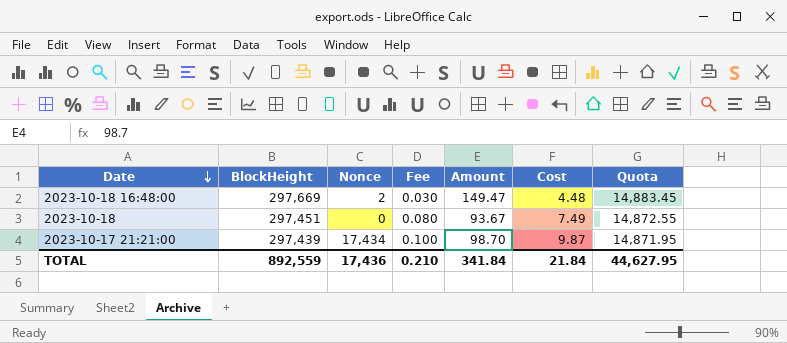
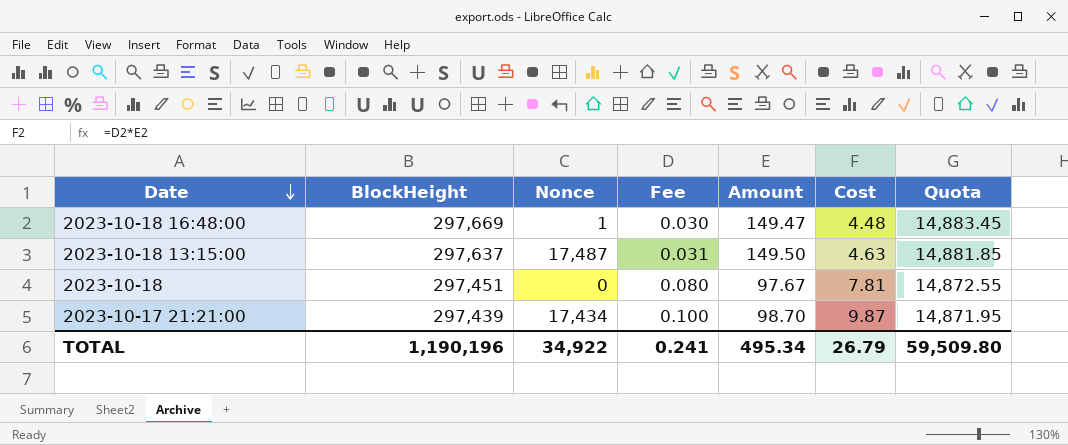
2023-10-18 16:48:00 | Nonce: 2 -> 1
row 2023-10-18 13:15:00: none -> 297,637 | 17,487 | 0.031 | 149.50 | 4.63 | 14,881.85
2023-10-18 | Amount: 93.67 -> 97.67
2023-10-18 | Cost: 7.49 -> 7.81
TOTAL | BlockHeight: 892,559 -> 1,190,196
TOTAL | Nonce: 17,436 -> 34,922
TOTAL | Fee: 0.210 -> 0.241
TOTAL | Amount: 341.84 -> 495.34
TOTAL | Cost: 21.84 -> 26.79
TOTAL | Quota: 44,627.95 -> 59,509.80

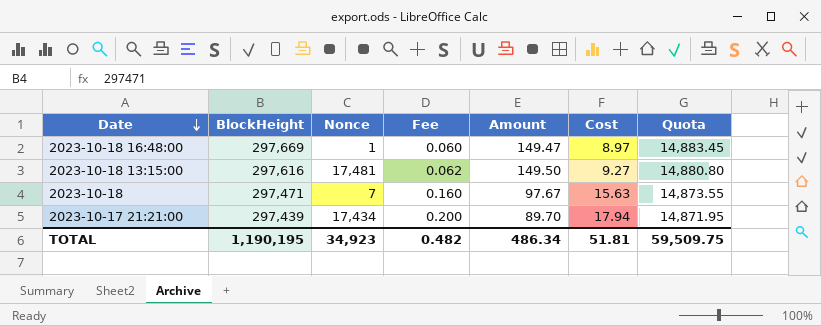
2023-10-18 16:48:00 | Fee: 0.030 -> 0.060
2023-10-18 16:48:00 | Cost: 4.48 -> 8.97
2023-10-18 13:15:00 | BlockHeight: 297,637 -> 297,616
2023-10-18 13:15:00 | Nonce: 17,487 -> 17,481
2023-10-18 13:15:00 | Fee: 0.031 -> 0.062
2023-10-18 13:15:00 | Cost: 4.63 -> 9.27
2023-10-18 13:15:00 | Quota: 14,881.85 -> 14,880.80
2023-10-18 | BlockHeight: 297,451 -> 297,471
2023-10-18 | Nonce: 0 -> 7
2023-10-18 | Fee: 0.080 -> 0.160
2023-10-18 | Cost: 7.81 -> 15.63
2023-10-18 | Quota: 14,872.55 -> 14,873.55
2023-10-17 21:21:00 | Fee: 0.100 -> 0.200
2023-10-17 21:21:00 | Amount: 98.70 -> 89.70
2023-10-17 21:21:00 | Cost: 9.87 -> 17.94
TOTAL | BlockHeight: 1,190,196 -> 1,190,195
TOTAL | Nonce: 34,922 -> 34,923
TOTAL | Fee: 0.241 -> 0.482
TOTAL | Amount: 495.34 -> 486.34
TOTAL | Cost: 26.79 -> 51.81
TOTAL | Quota: 59,509.80 -> 59,509.75

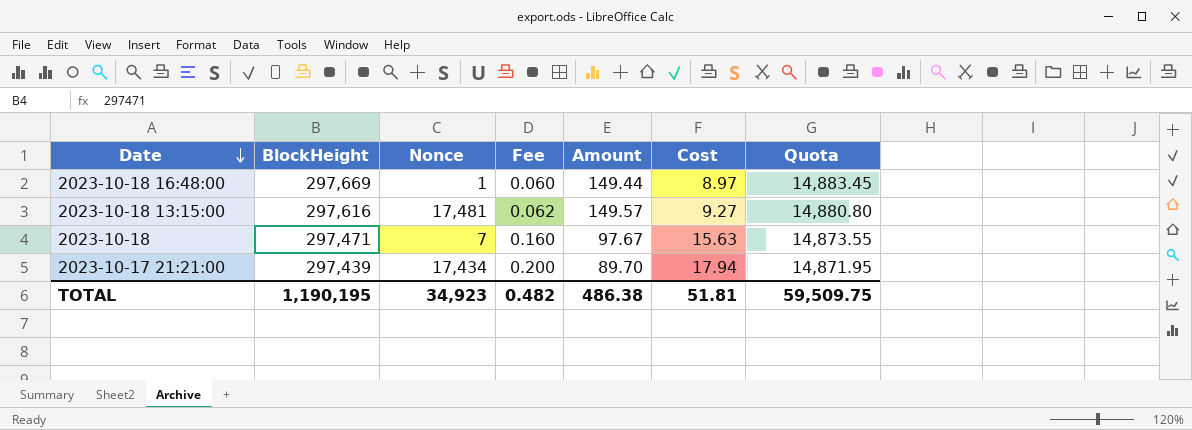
2023-10-18 16:48:00 | Amount: 149.47 -> 149.44
2023-10-18 13:15:00 | Amount: 149.50 -> 149.57
TOTAL | Amount: 486.34 -> 486.38

